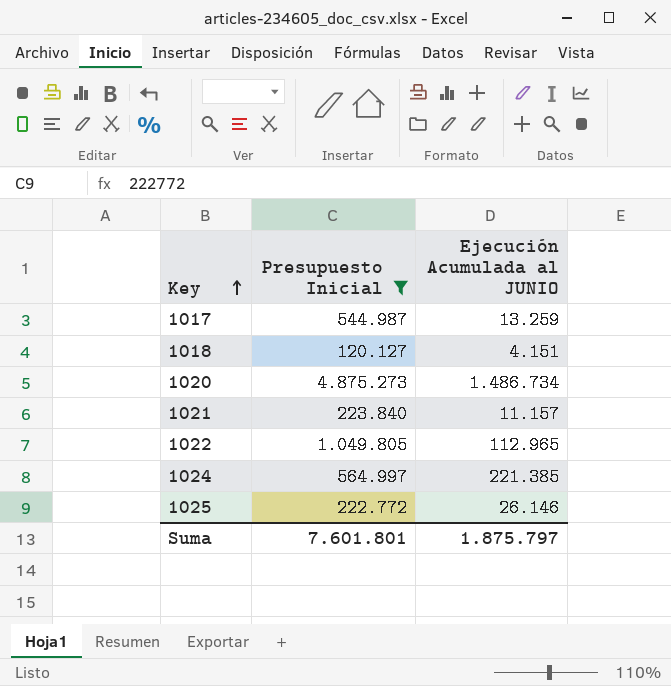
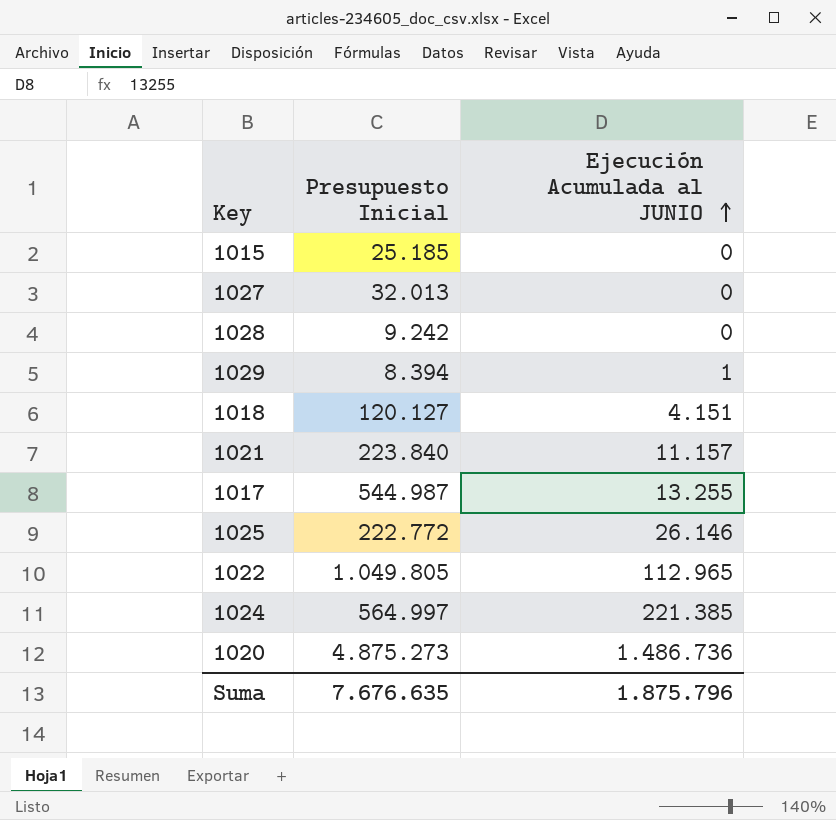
filter: Presupuesto Inicial >= 120.127 -> none
row order: Key ascending -> Ejecución Acumulada al JUNIO ascending
1017 | Ejecución Acumulada al JUNIO: 13.259 -> 13.255
1020 | Ejecución Acumulada al JUNIO: 1.486.734 -> 1.486.736
Suma | Presupuesto Inicial: 7.601.801 -> 7.676.635
Suma | Ejecución Acumulada al JUNIO: 1.875.797 -> 1.875.796

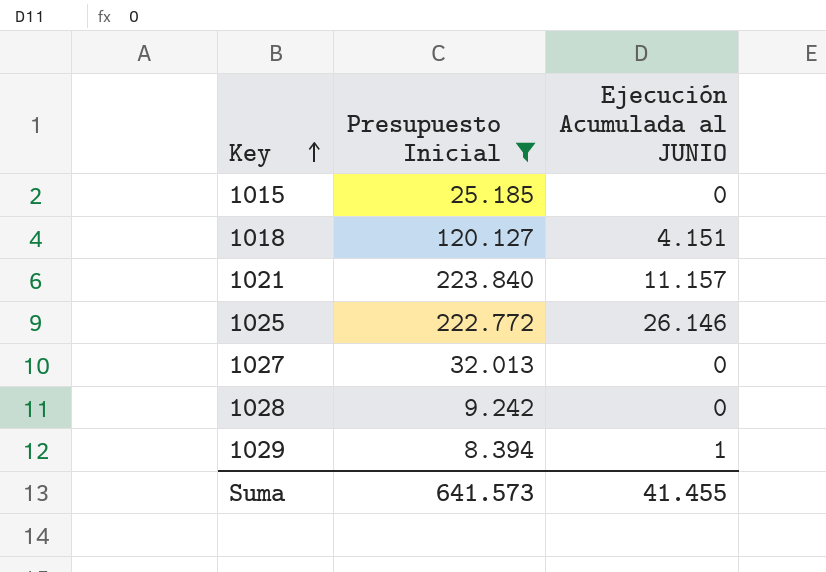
filter: none -> Presupuesto Inicial <= 223.840
row order: Ejecución Acumulada al JUNIO ascending -> Key ascending
Suma | Presupuesto Inicial: 7.676.635 -> 641.573
Suma | Ejecución Acumulada al JUNIO: 1.875.796 -> 41.455

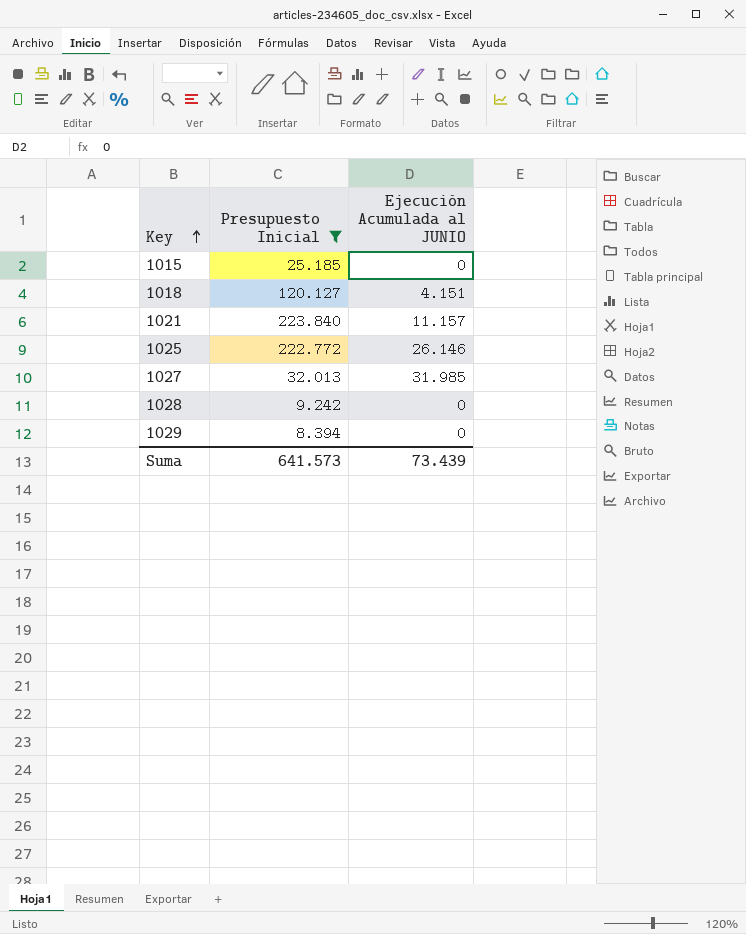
1027 | Ejecución Acumulada al JUNIO: 0 -> 31.985
1029 | Ejecución Acumulada al JUNIO: 1 -> 0
Suma | Ejecución Acumulada al JUNIO: 41.455 -> 73.439

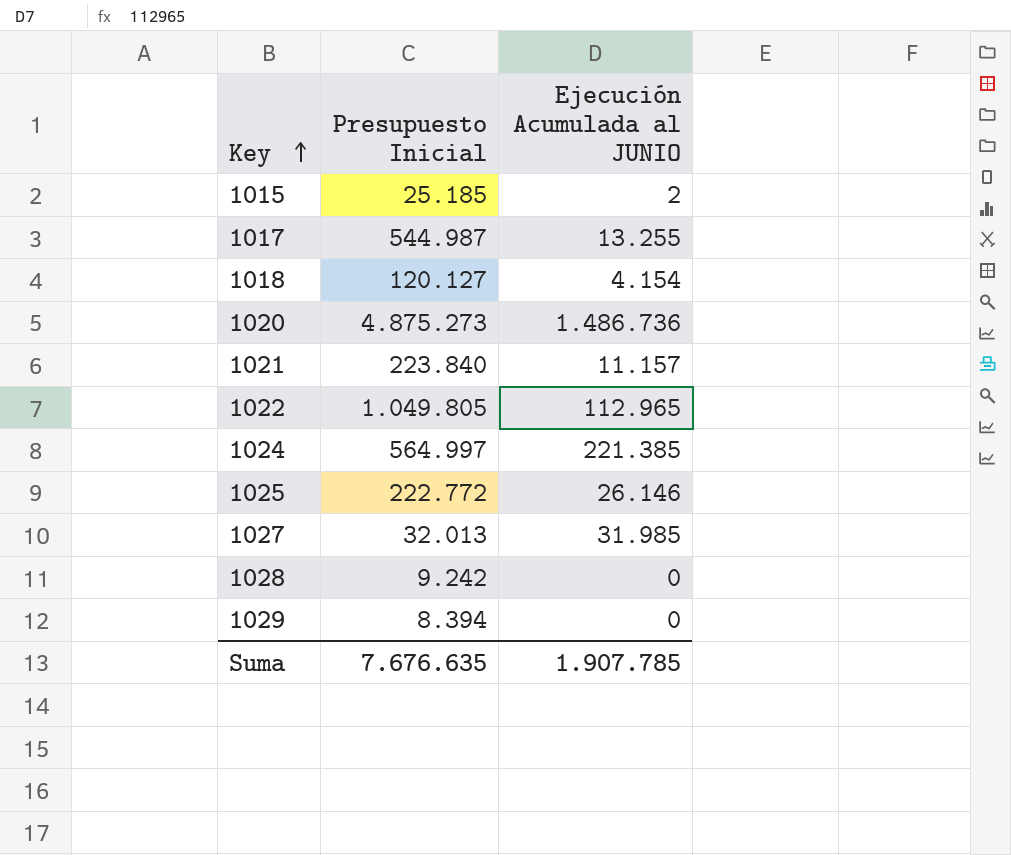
filter: Presupuesto Inicial <= 223.840 -> none
1015 | Ejecución Acumulada al JUNIO: 0 -> 2
1018 | Ejecución Acumulada al JUNIO: 4.151 -> 4.154
Suma | Presupuesto Inicial: 641.573 -> 7.676.635
Suma | Ejecución Acumulada al JUNIO: 73.439 -> 1.907.785

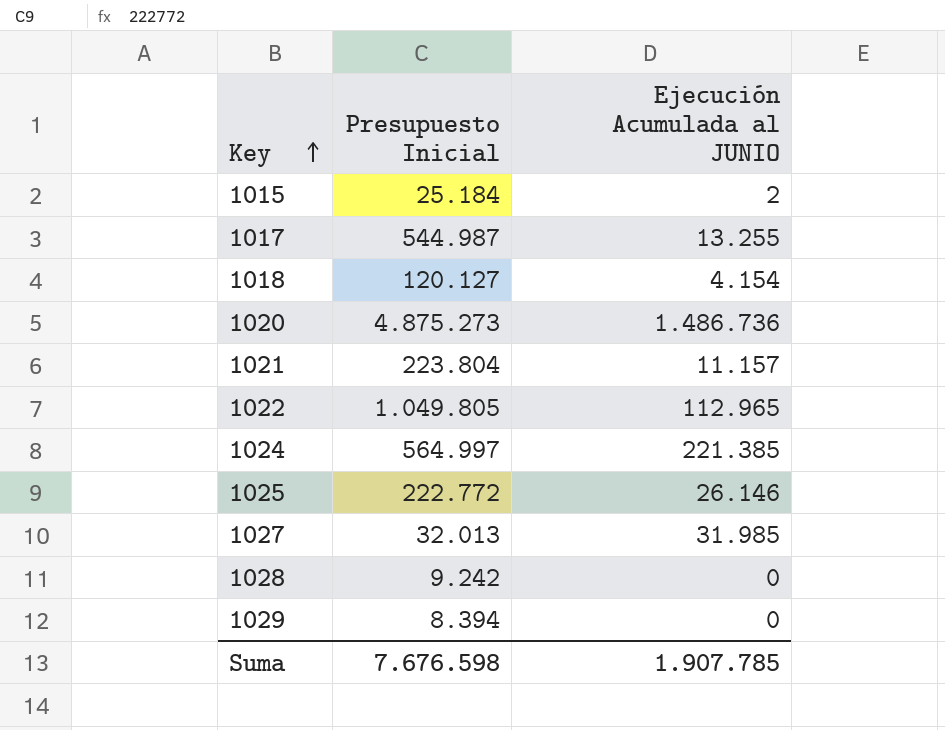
1015 | Presupuesto Inicial: 25.185 -> 25.184
1021 | Presupuesto Inicial: 223.840 -> 223.804
Suma | Presupuesto Inicial: 7.676.635 -> 7.676.598

